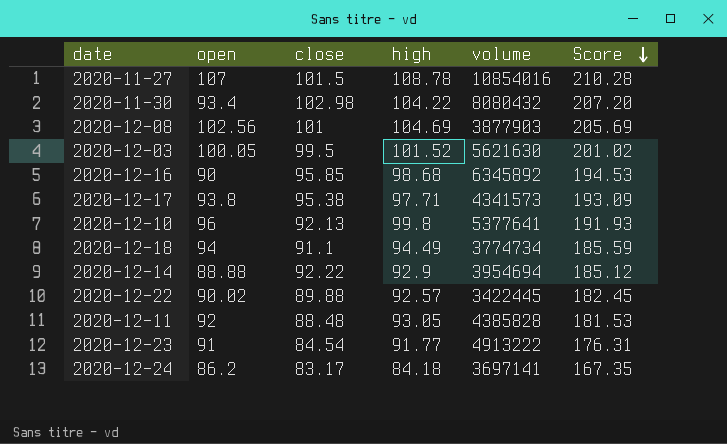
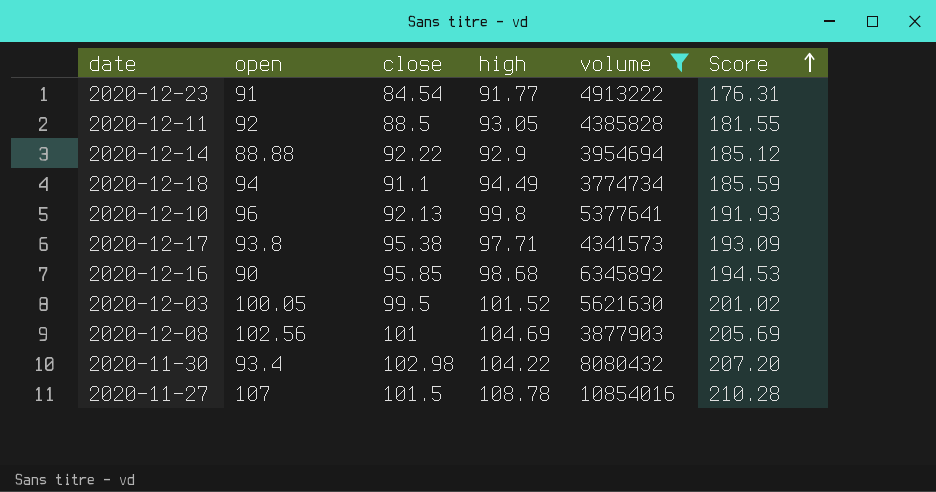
filter: none -> volume >= 3774734
row order: Score descending -> Score ascending
2020-12-11 | close: 88.48 -> 88.5
2020-12-11 | Score: 181.53 -> 181.55

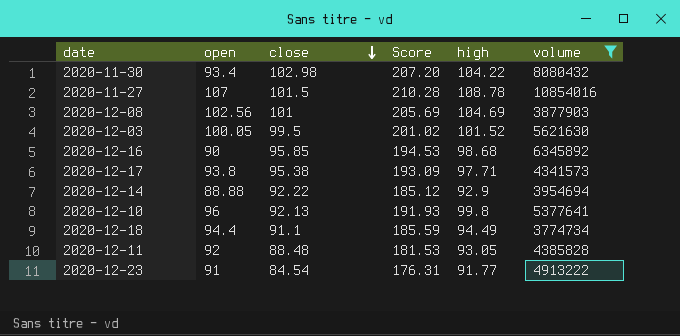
row order: Score ascending -> close descending
column Score | position: 6 -> 4
2020-12-18 | open: 94 -> 94.4
2020-12-11 | close: 88.5 -> 88.48
2020-12-11 | Score: 181.55 -> 181.53

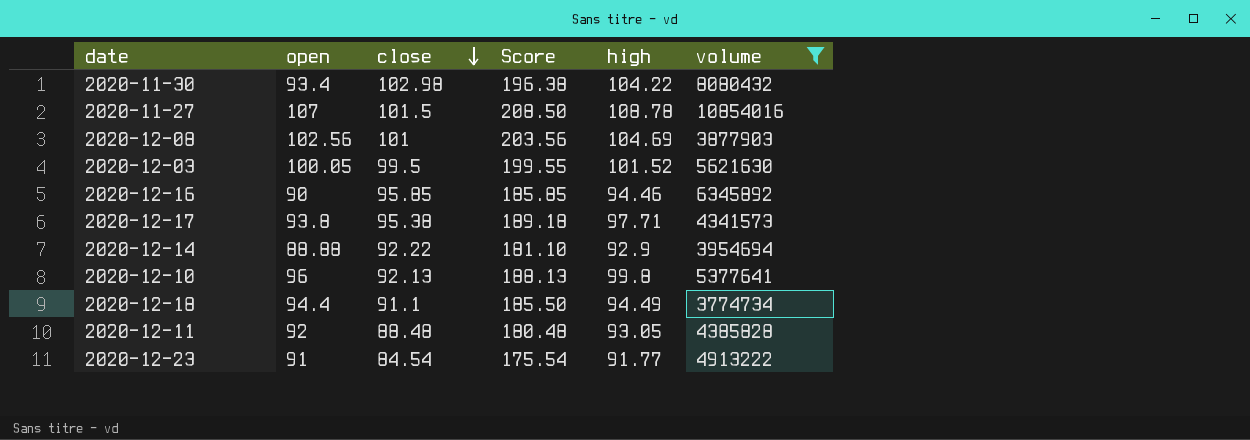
column Score | formula: [close] + [high] -> [open] + [close]
2020-12-16 | high: 98.68 -> 94.46

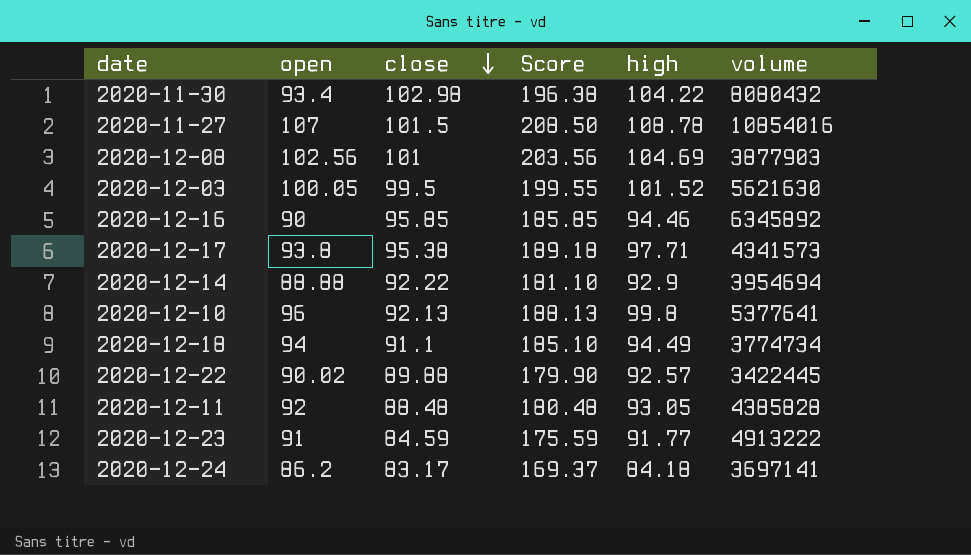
filter: volume >= 3774734 -> none
2020-12-18 | open: 94.4 -> 94
2020-12-18 | Score: 185.50 -> 185.10
2020-12-23 | close: 84.54 -> 84.59
2020-12-23 | Score: 175.54 -> 175.59

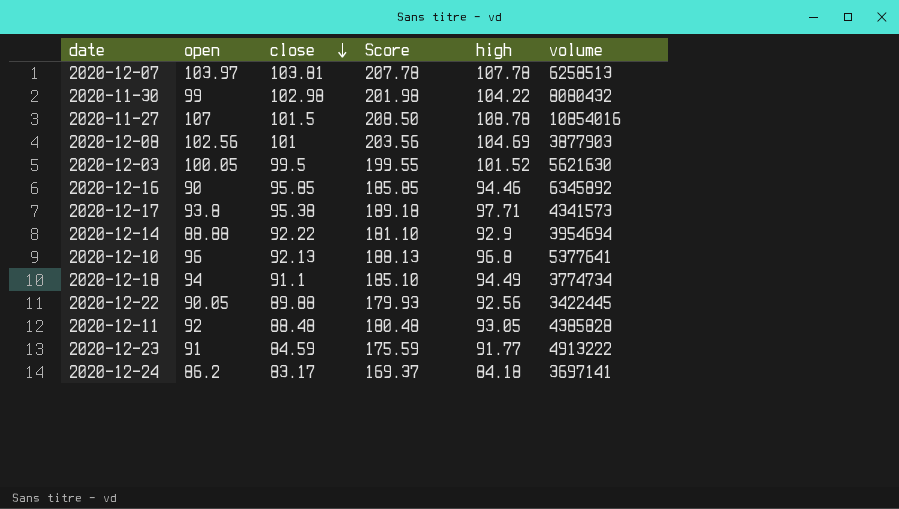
row 2020-12-07: none -> 103.97 | 103.81 | 207.78 | 107.78 | 6258513
2020-11-30 | open: 93.4 -> 99
2020-11-30 | Score: 196.38 -> 201.98
2020-12-10 | high: 99.8 -> 96.8
2020-12-22 | open: 90.02 -> 90.05
2020-12-22 | Score: 179.90 -> 179.93
2020-12-22 | high: 92.57 -> 92.56

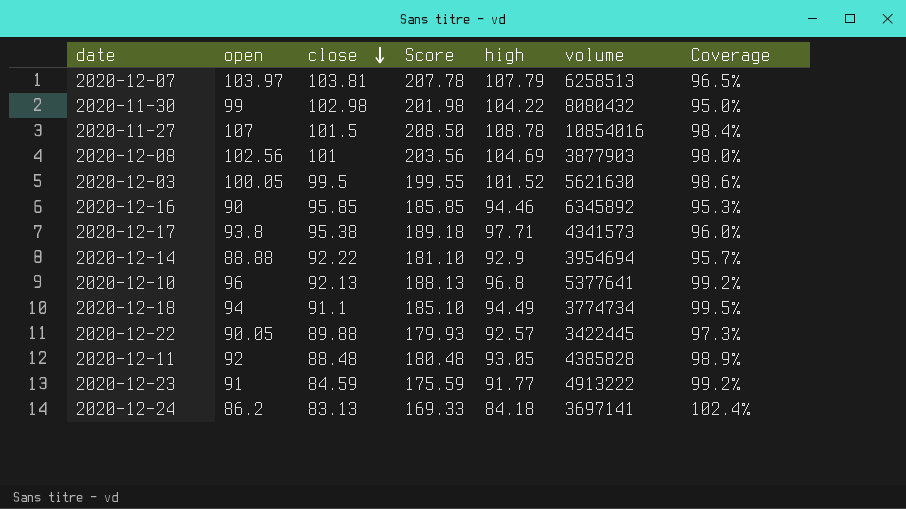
column Coverage | formula: none -> [open] / [high]
2020-12-07 | high: 107.78 -> 107.79
2020-12-22 | high: 92.56 -> 92.57
2020-12-24 | close: 83.17 -> 83.13
2020-12-24 | Score: 169.37 -> 169.33

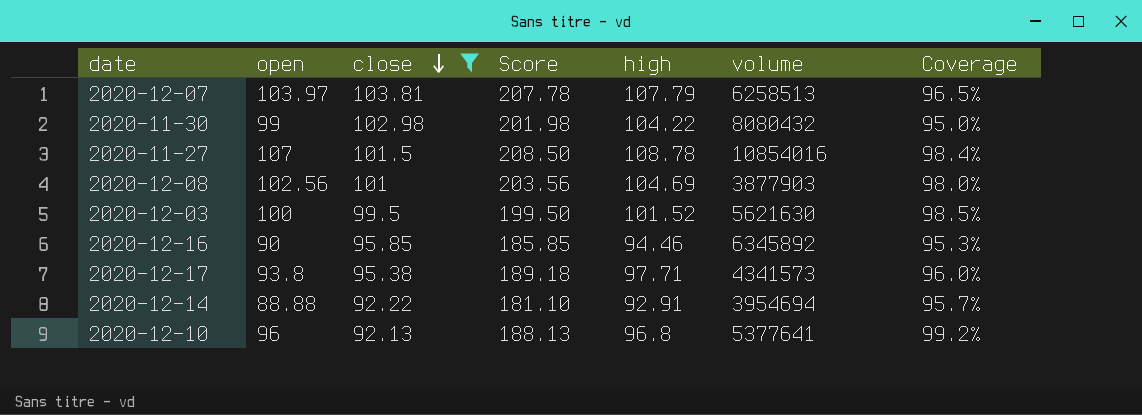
filter: none -> close >= 92.13
2020-12-03 | open: 100.05 -> 100
2020-12-03 | Score: 199.55 -> 199.50
2020-12-03 | Coverage: 98.6% -> 98.5%
2020-12-14 | high: 92.9 -> 92.91

